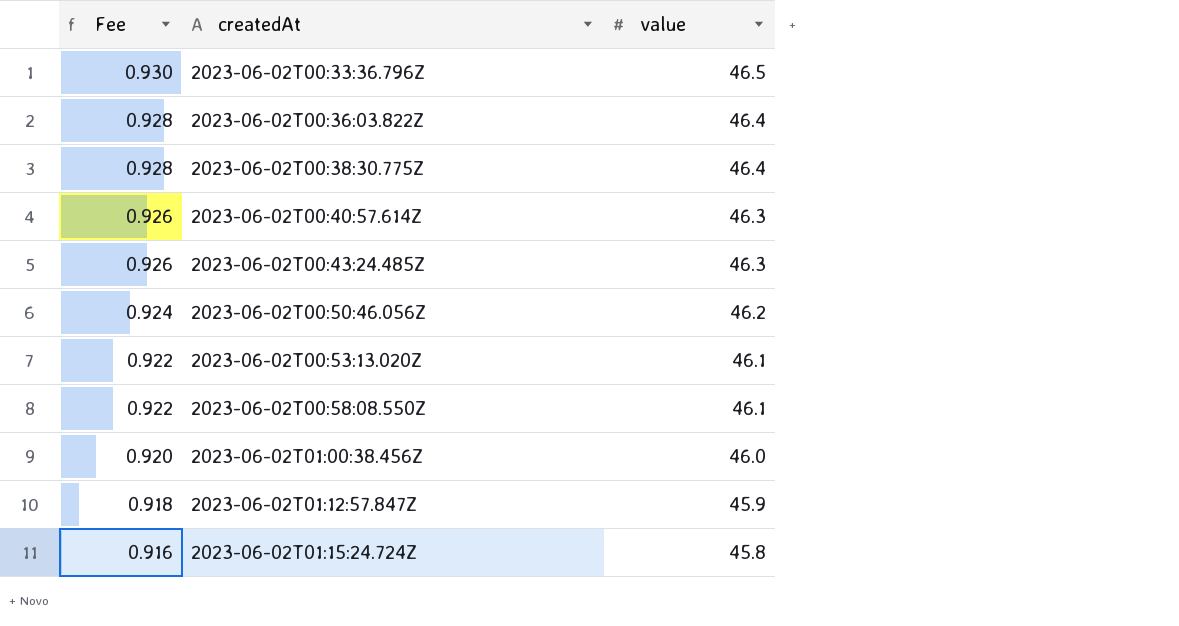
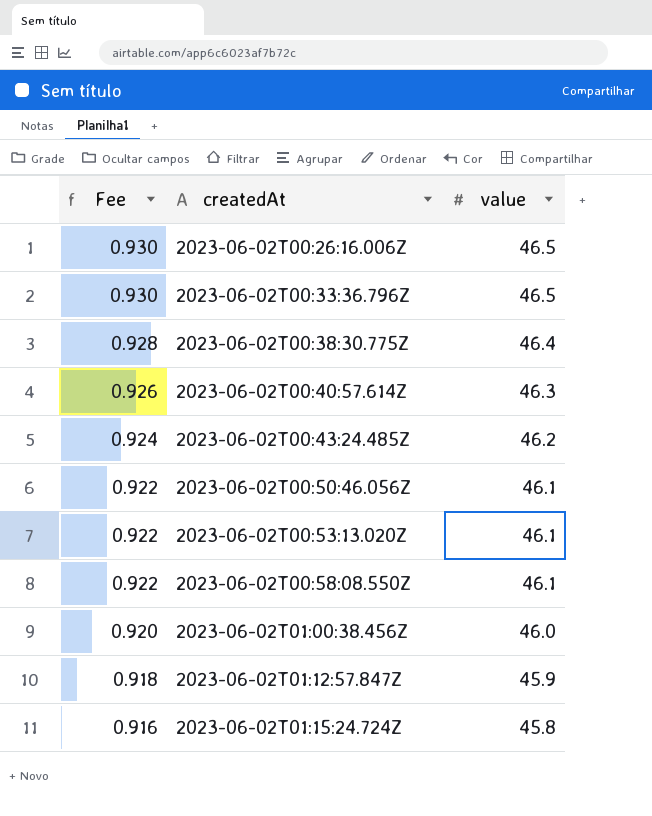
row 2023-06-02T00:36:03.822Z: 0.928 | 46.4 -> none
row 2023-06-02T00:26:16.006Z: none -> 0.930 | 46.5
2023-06-02T00:43:24.485Z | Fee: 0.926 -> 0.924
2023-06-02T00:43:24.485Z | value: 46.3 -> 46.2
2023-06-02T00:50:46.056Z | Fee: 0.924 -> 0.922
2023-06-02T00:50:46.056Z | value: 46.2 -> 46.1

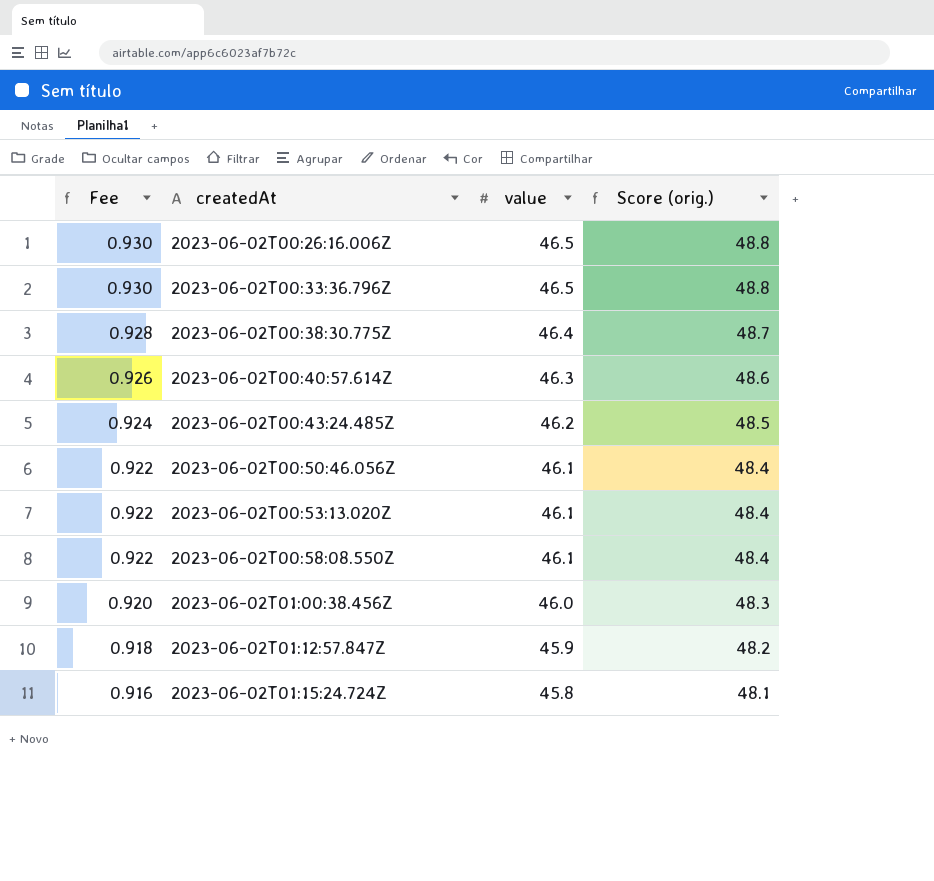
column Score (orig.) | formula: none -> [value] * 1.05

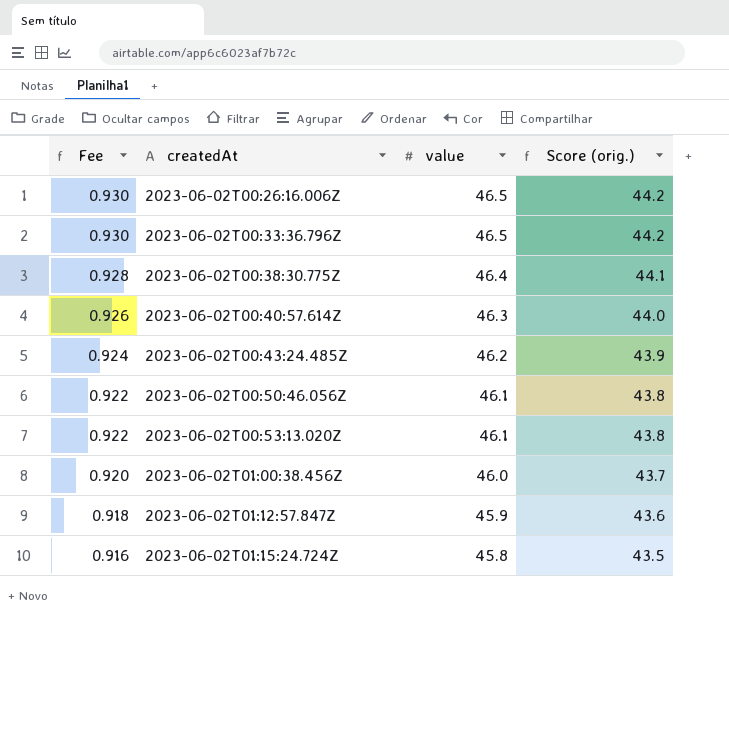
column Score (orig.) | formula: [value] * 1.05 -> [value] * 0.95
row 2023-06-02T00:58:08.550Z: 0.922 | 46.1 | 48.4 -> none

